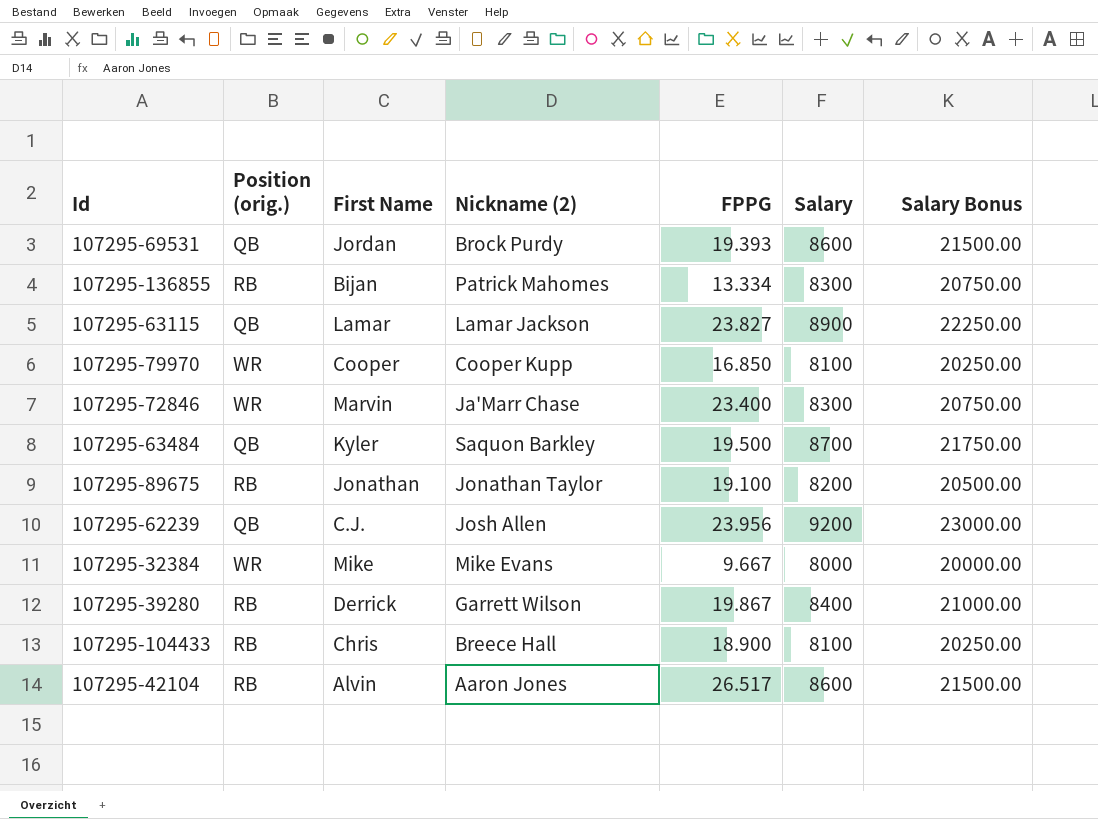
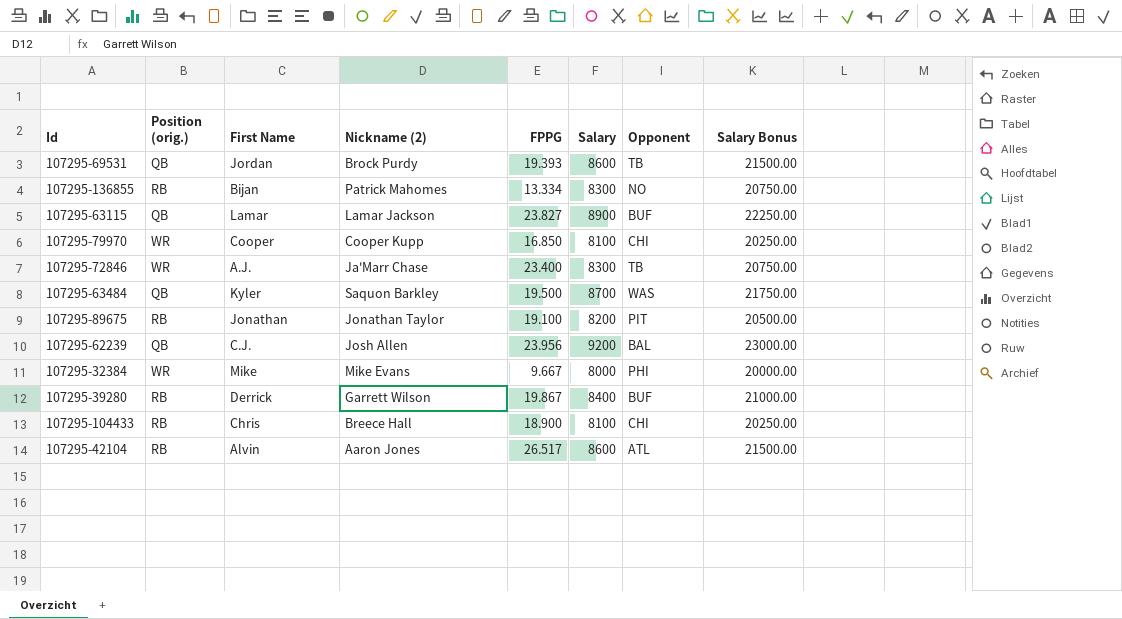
column Opponent | position: none -> 7
107295-72846 | First Name: Marvin -> A.J.

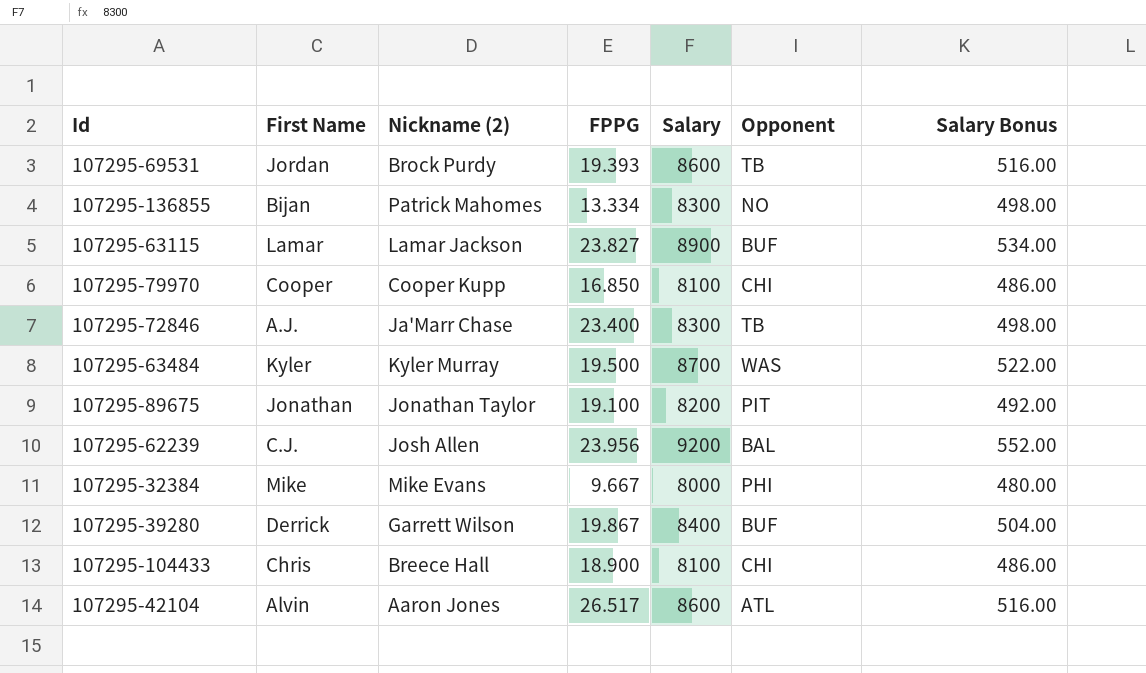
column Position (orig.) | position: 2 -> none
column Salary Bonus | formula: [Salary] * 2.5 -> [Salary] * 0.06
107295-63484 | Nickname (2): Saquon Barkley -> Kyler Murray

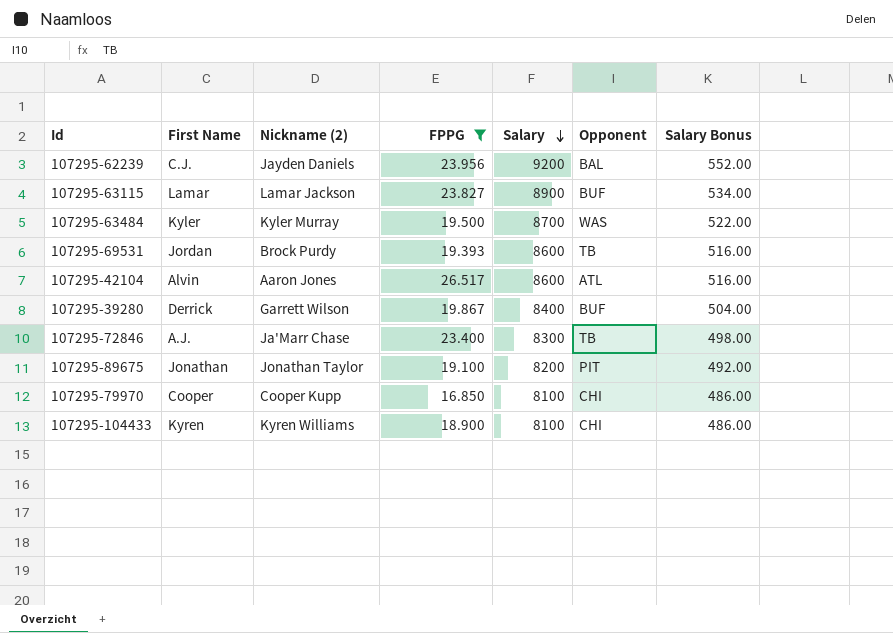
filter: none -> FPPG >= 16.850
row order: none -> Salary descending
107295-62239 | Nickname (2): Josh Allen -> Jayden Daniels
107295-104433 | First Name: Chris -> Kyren
107295-104433 | Nickname (2): Breece Hall -> Kyren Williams

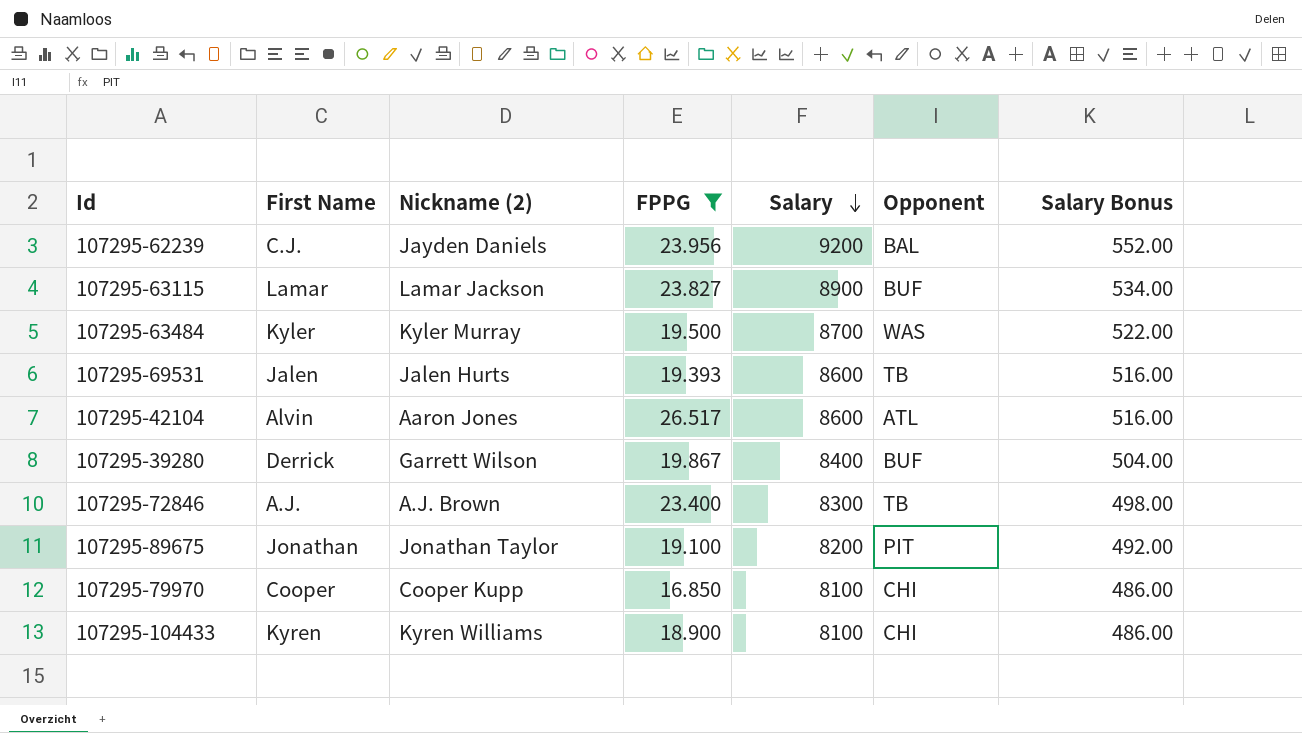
107295-69531 | First Name: Jordan -> Jalen
107295-69531 | Nickname (2): Brock Purdy -> Jalen Hurts
107295-72846 | Nickname (2): Ja'Marr Chase -> A.J. Brown

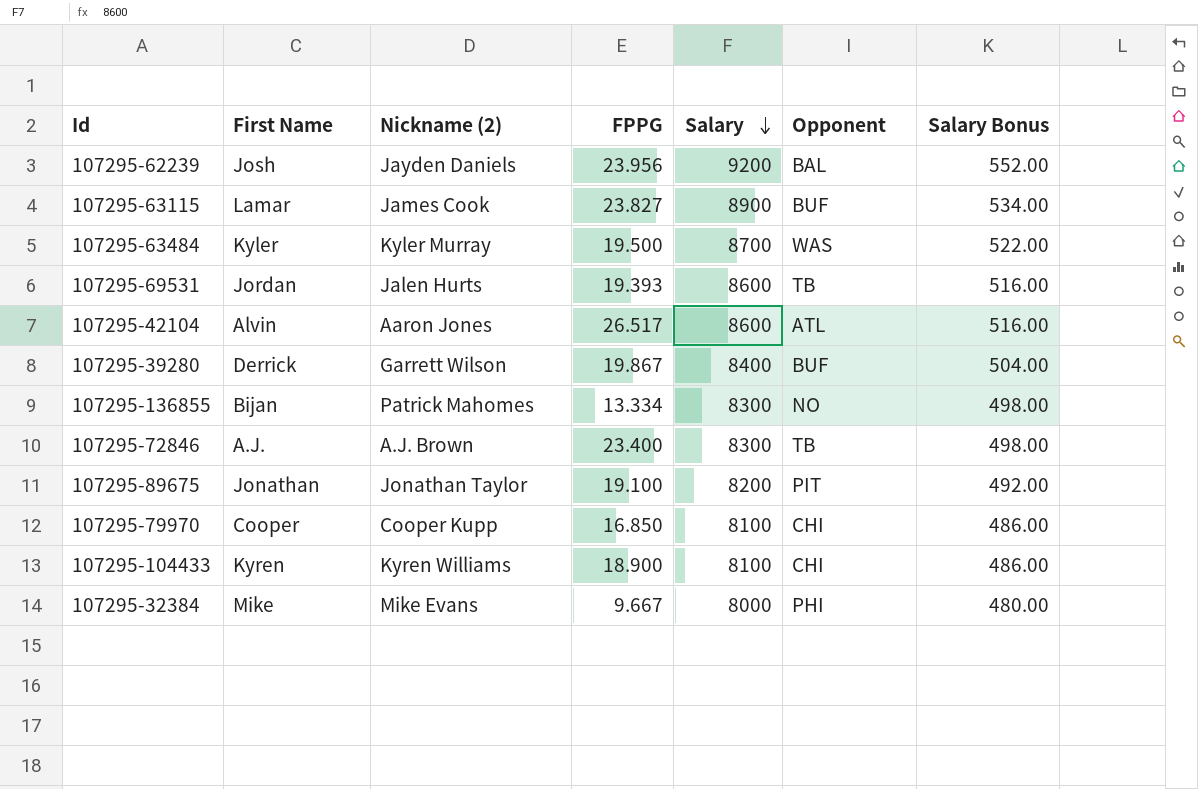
filter: FPPG >= 16.850 -> none
107295-62239 | First Name: C.J. -> Josh
107295-63115 | Nickname (2): Lamar Jackson -> James Cook
107295-69531 | First Name: Jalen -> Jordan

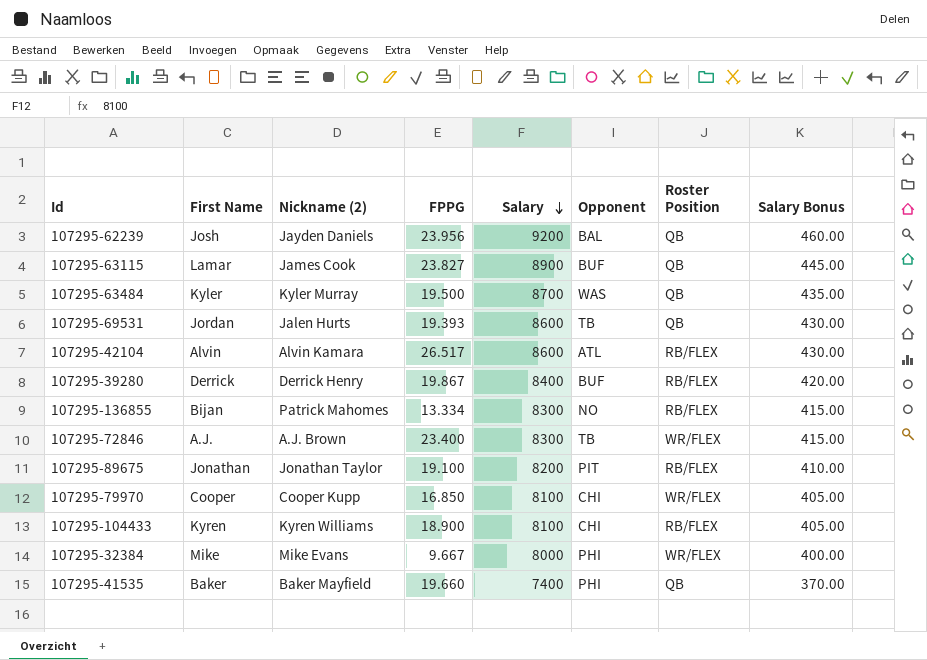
column Roster Position | position: none -> 7
column Salary Bonus | formula: [Salary] * 0.06 -> [Salary] * 0.05
107295-42104 | Nickname (2): Aaron Jones -> Alvin Kamara
107295-39280 | Nickname (2): Garrett Wilson -> Derrick Henry
row 107295-41535: none -> Baker | Baker Mayfield | 19.660 | 7400 | PHI | QB | 370.00

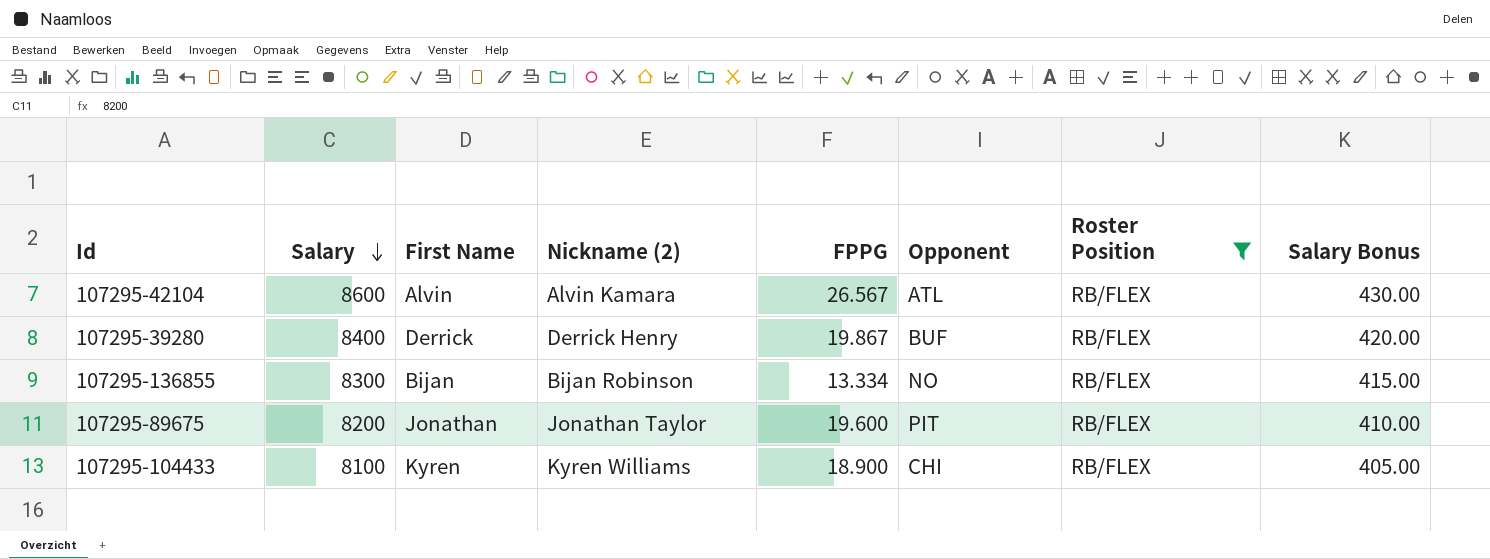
filter: none -> Roster Position = RB/FLEX
column Salary | position: 5 -> 2
107295-42104 | FPPG: 26.517 -> 26.567
107295-136855 | Nickname (2): Patrick Mahomes -> Bijan Robinson
107295-89675 | FPPG: 19.100 -> 19.600

